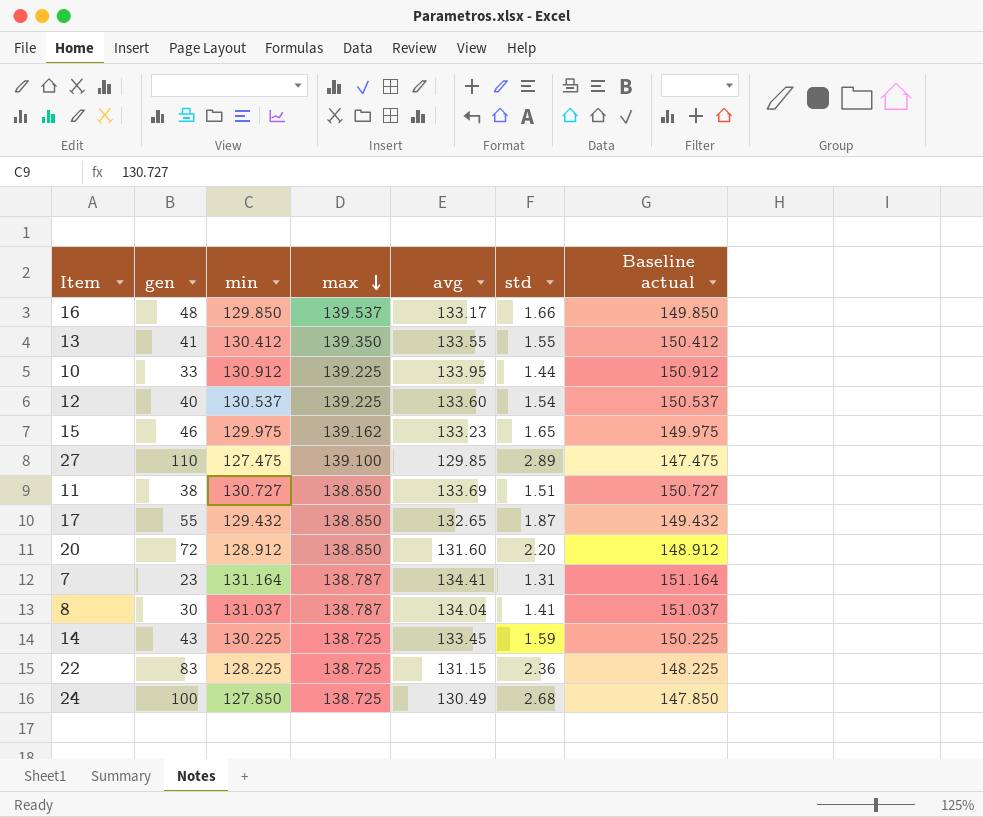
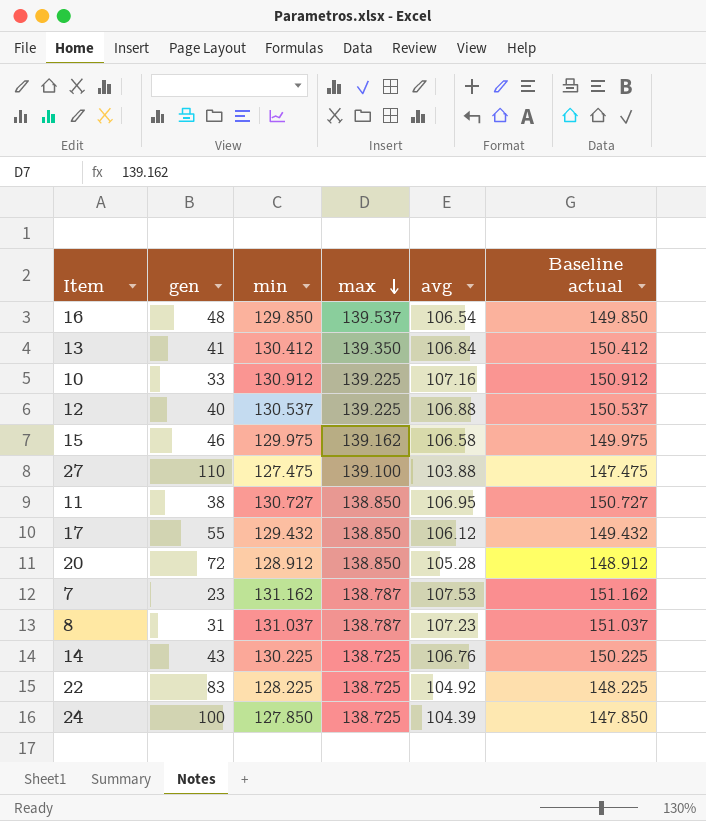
column std | position: 6 -> none
16 | avg: 133.17 -> 106.54
13 | avg: 133.55 -> 106.84
10 | avg: 133.95 -> 107.16
12 | avg: 133.60 -> 106.88
15 | avg: 133.23 -> 106.58
27 | avg: 129.85 -> 103.88
11 | avg: 133.69 -> 106.95
17 | avg: 132.65 -> 106.12
20 | avg: 131.60 -> 105.28
7 | min: 131.164 -> 131.162
7 | avg: 134.41 -> 107.53
7 | Baseline actual: 151.164 -> 151.162
8 | gen: 30 -> 31
8 | avg: 134.04 -> 107.23
14 | avg: 133.45 -> 106.76
22 | avg: 131.15 -> 104.92
24 | avg: 130.49 -> 104.39

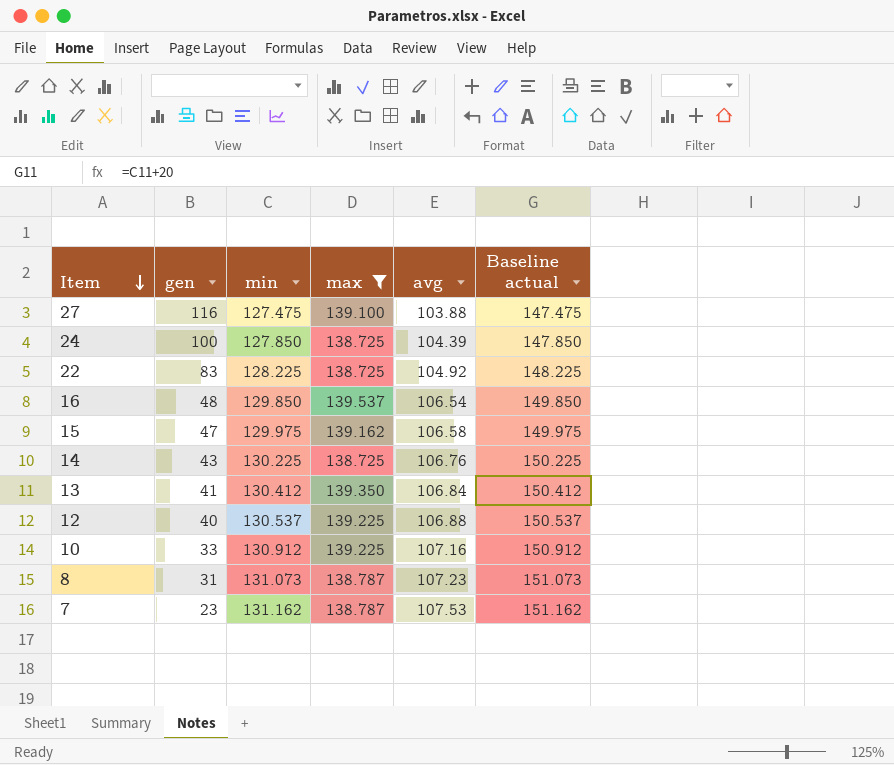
filter: none -> max != 138.850
row order: max descending -> Item descending
27 | gen: 110 -> 116
15 | gen: 46 -> 47
8 | min: 131.037 -> 131.073
8 | Baseline actual: 151.037 -> 151.073

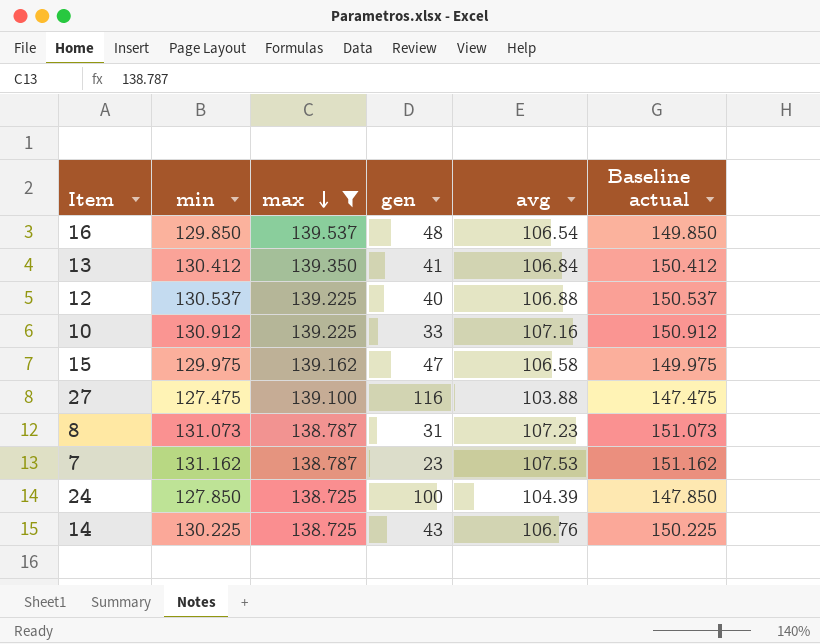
row order: Item descending -> max descending
column gen | position: 2 -> 4
row 22: 83 | 128.225 | 138.725 | 104.92 | 148.225 -> none

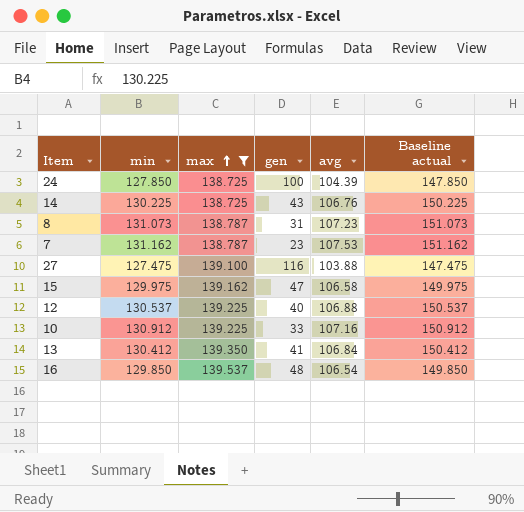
row order: max descending -> max ascending

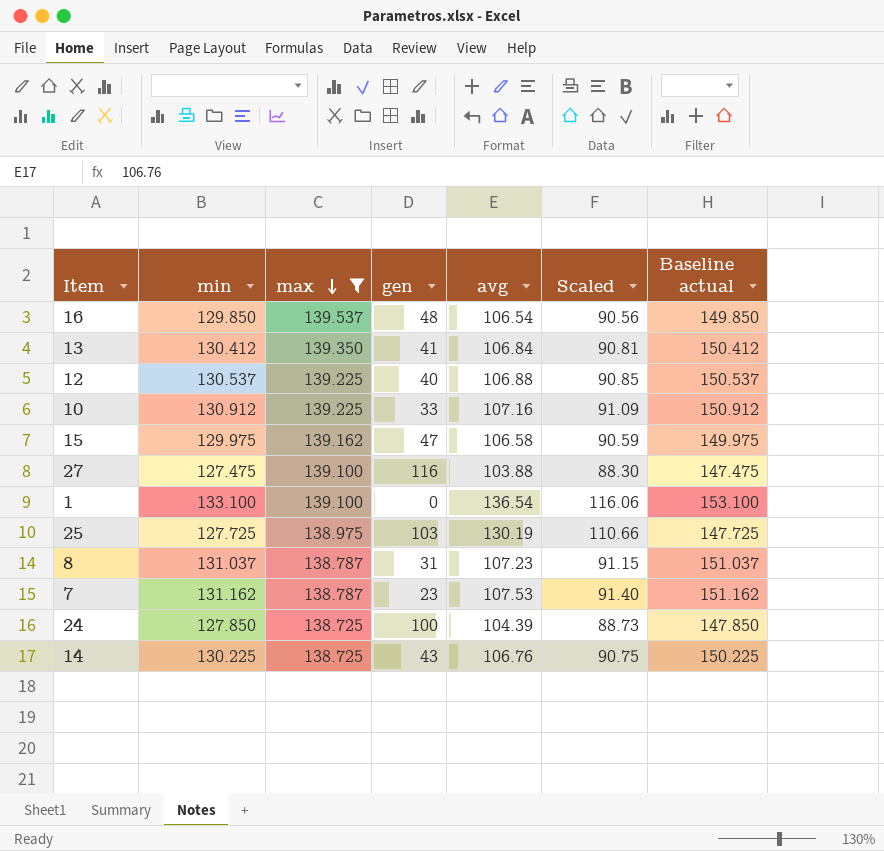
row order: max ascending -> max descending
column Scaled | formula: none -> [avg] * 0.85
row 1: none -> 133.100 | 139.100 | 0 | 136.54 | 116.06 | 153.100
row 25: none -> 127.725 | 138.975 | 103 | 130.19 | 110.66 | 147.725
8 | min: 131.073 -> 131.037
8 | Baseline actual: 151.073 -> 151.037

